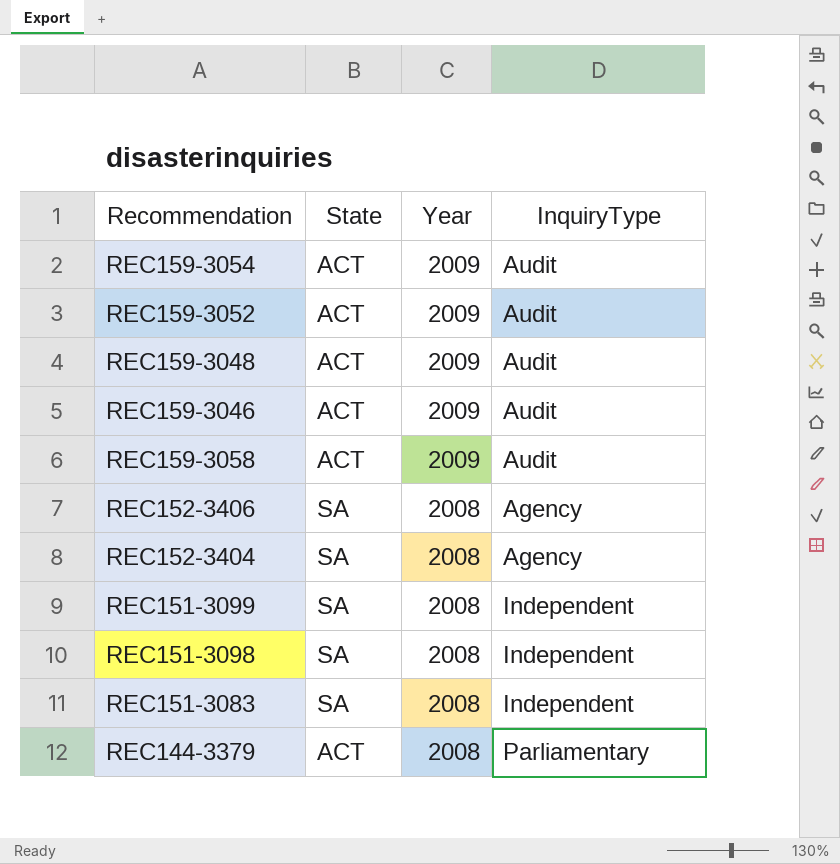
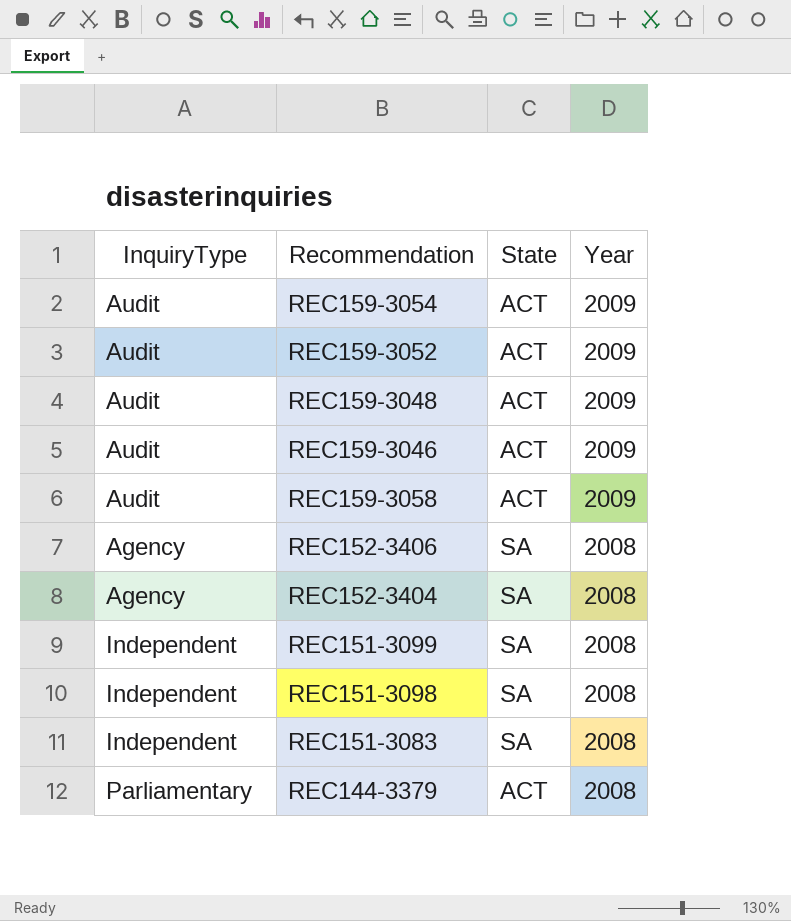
column InquiryType | position: 4 -> 1

